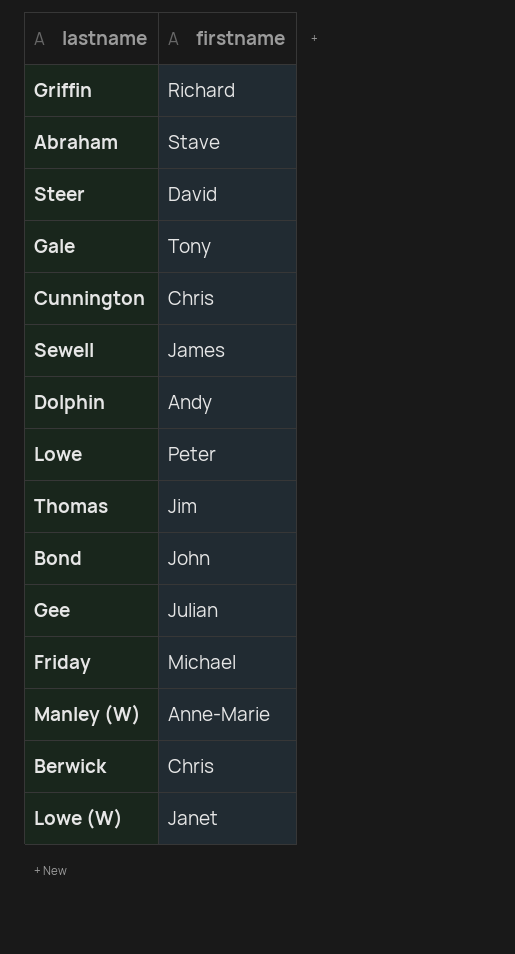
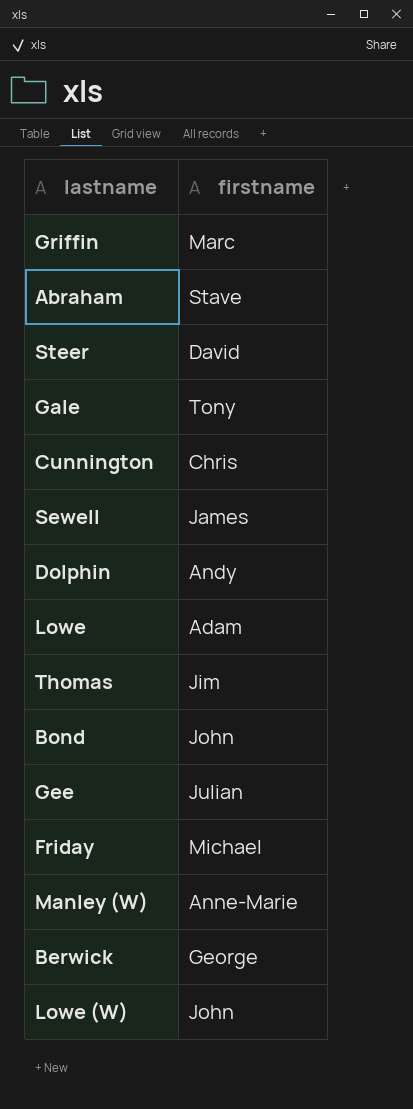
Griffin | firstname: Richard -> Marc
Lowe | firstname: Peter -> Adam
Berwick | firstname: Chris -> George
Lowe (W) | firstname: Janet -> John

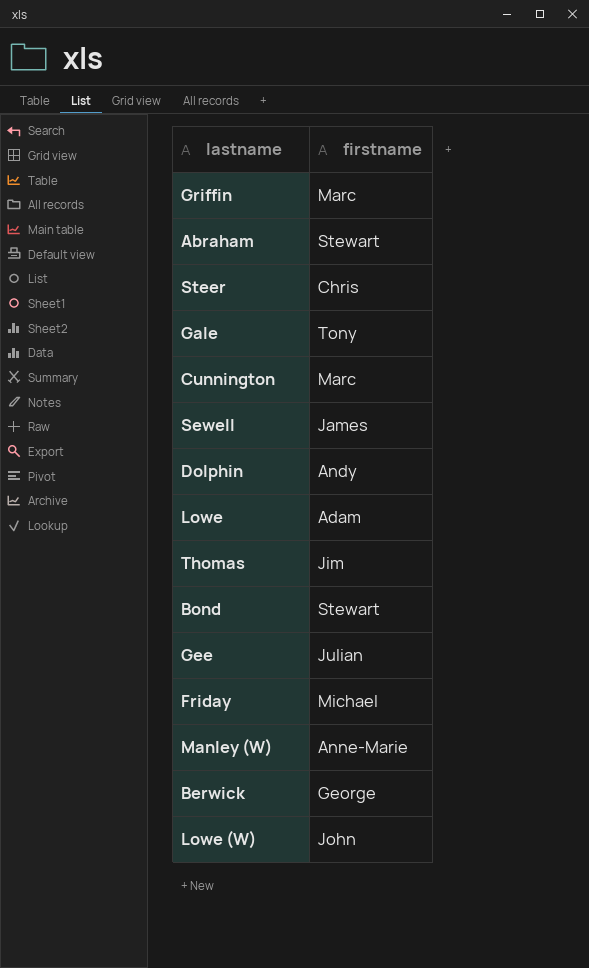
Abraham | firstname: Stave -> Stewart
Steer | firstname: David -> Chris
Cunnington | firstname: Chris -> Marc
Bond | firstname: John -> Stewart

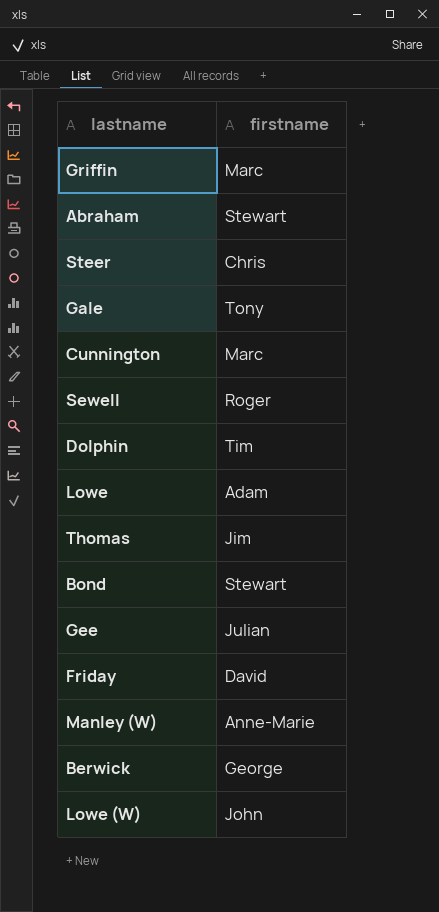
Sewell | firstname: James -> Roger
Dolphin | firstname: Andy -> Tim
Friday | firstname: Michael -> David

